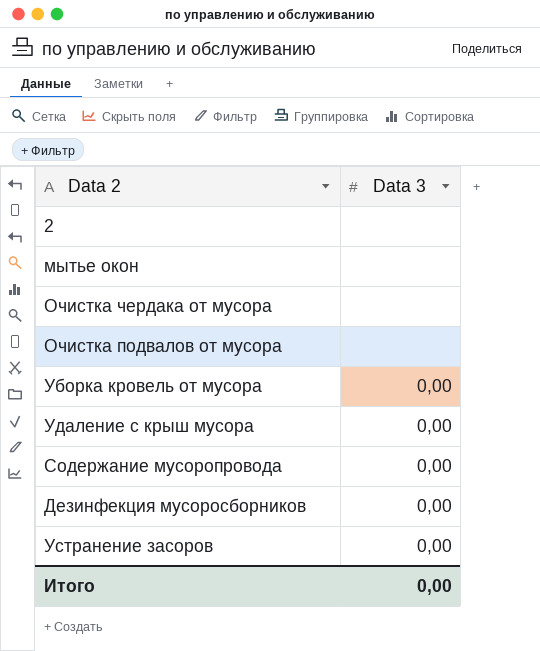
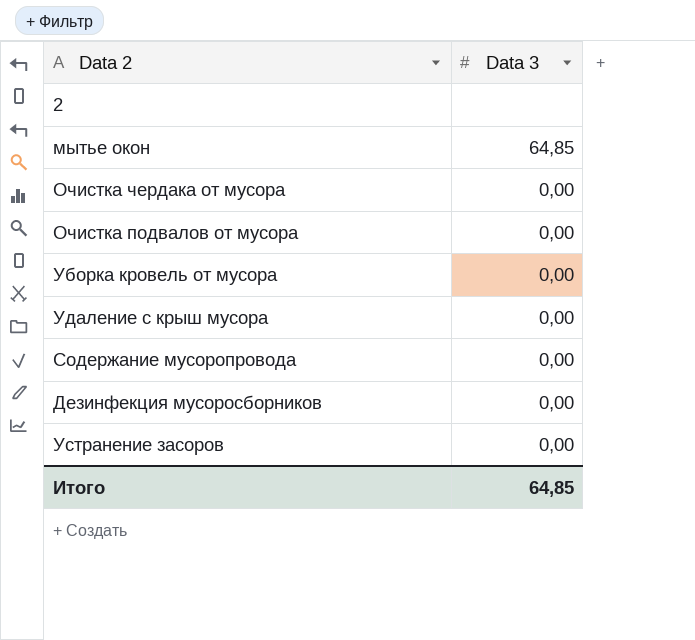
мытье окон | Data 3: none -> 64,85
Очистка чердака от мусора | Data 3: none -> 0,00
Очистка подвалов от мусора | Data 3: none -> 0,00
Итого | Data 3: 0,00 -> 64,85

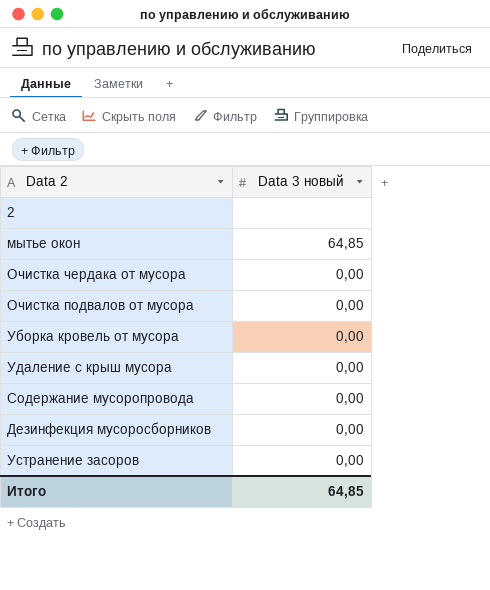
column name: Data 3 -> Data 3 новый

